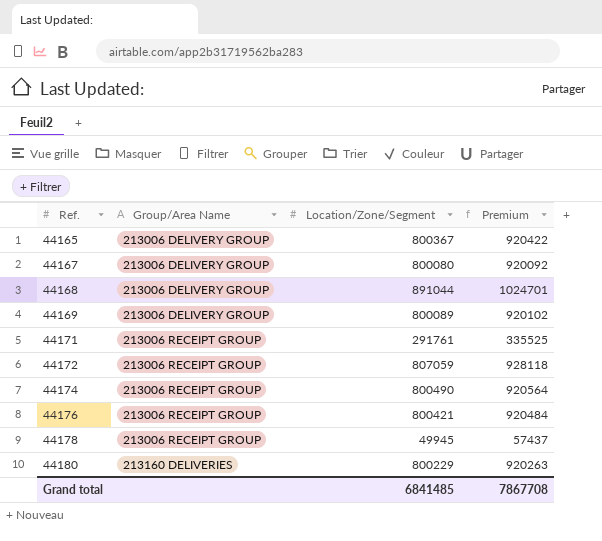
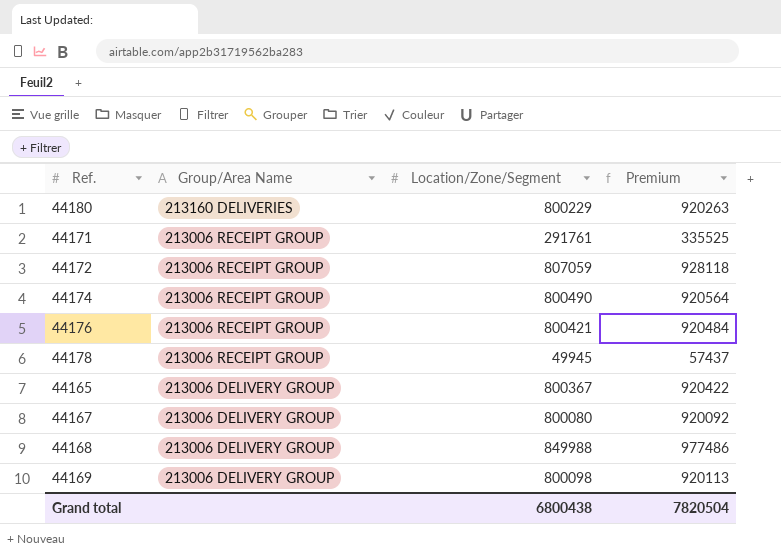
row order: Ref. ascending -> Group/Area Name descending
44168 | Location/Zone/Segment: 891044 -> 849988
44168 | Premium: 1024701 -> 977486
44169 | Location/Zone/Segment: 800089 -> 800098
44169 | Premium: 920102 -> 920113
Grand total | Location/Zone/Segment: 6841485 -> 6800438
Grand total | Premium: 7867708 -> 7820504

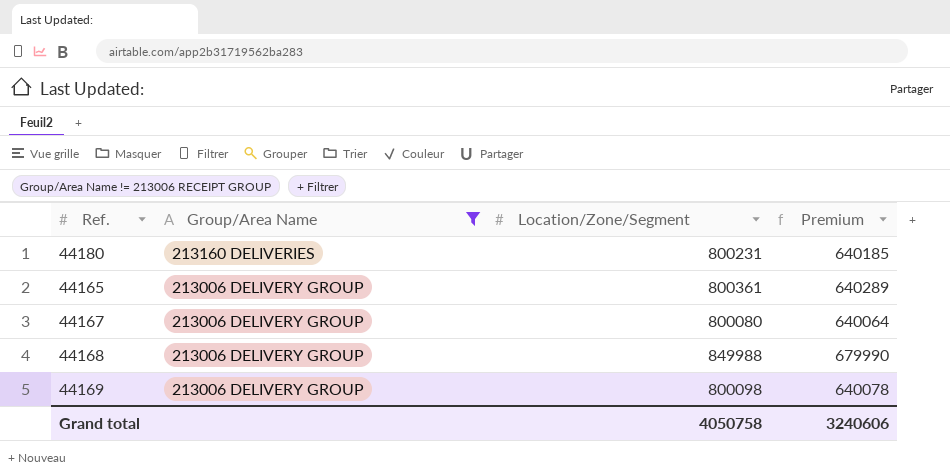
filter: none -> Group/Area Name != 213006 RECEIPT GROUP
column Premium | formula: [Location/Zone/Segment] * 1.15 -> [Location/Zone/Segment] * 0.8
44180 | Location/Zone/Segment: 800229 -> 800231
44165 | Location/Zone/Segment: 800367 -> 800361
Grand total | Location/Zone/Segment: 6800438 -> 4050758
Grand total | Premium: 7820504 -> 3240606

